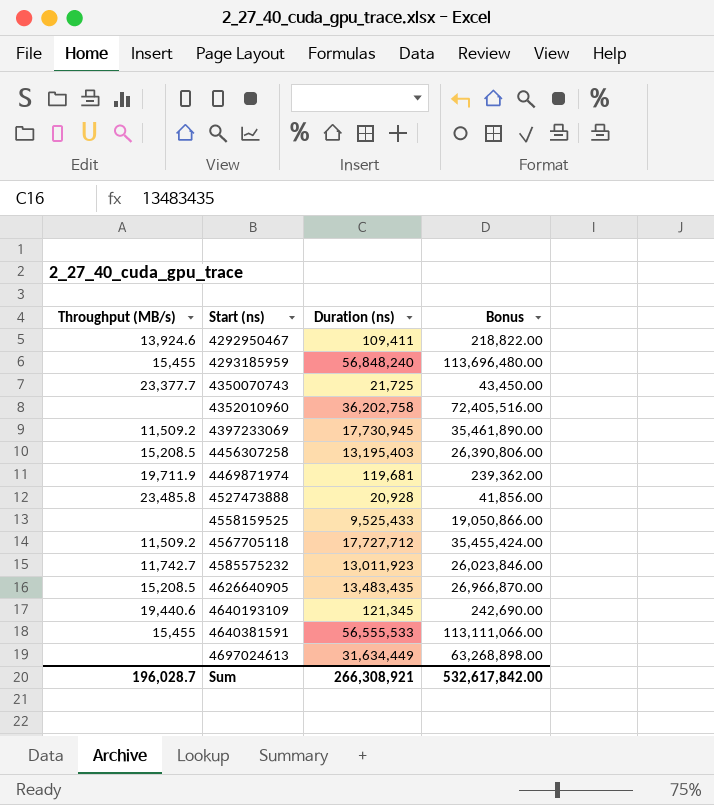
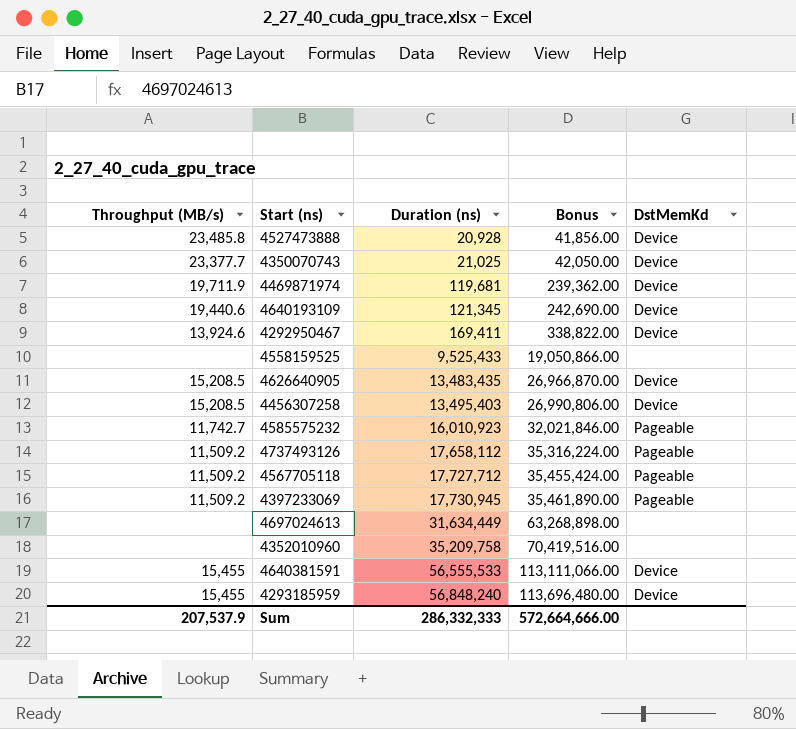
row order: Start (ns) ascending -> Duration (ns) ascending
column DstMemKd | position: none -> 5
4350070743 | Duration (ns): 21,725 -> 21,025
4350070743 | Bonus: 43,450.00 -> 42,050.00
4292950467 | Duration (ns): 109,411 -> 169,411
4292950467 | Bonus: 218,822.00 -> 338,822.00
4456307258 | Duration (ns): 13,195,403 -> 13,495,403
4456307258 | Bonus: 26,390,806.00 -> 26,990,806.00
4585575232 | Duration (ns): 13,011,923 -> 16,010,923
4585575232 | Bonus: 26,023,846.00 -> 32,021,846.00
row 4737493126: none -> 11,509.2 | 17,658,112 | 35,316,224.00 | Pageable
4352010960 | Duration (ns): 36,202,758 -> 35,209,758
4352010960 | Bonus: 72,405,516.00 -> 70,419,516.00
Sum | Throughput (MB/s): 196,028.7 -> 207,537.9
Sum | Duration (ns): 266,308,921 -> 286,332,333
Sum | Bonus: 532,617,842.00 -> 572,664,666.00

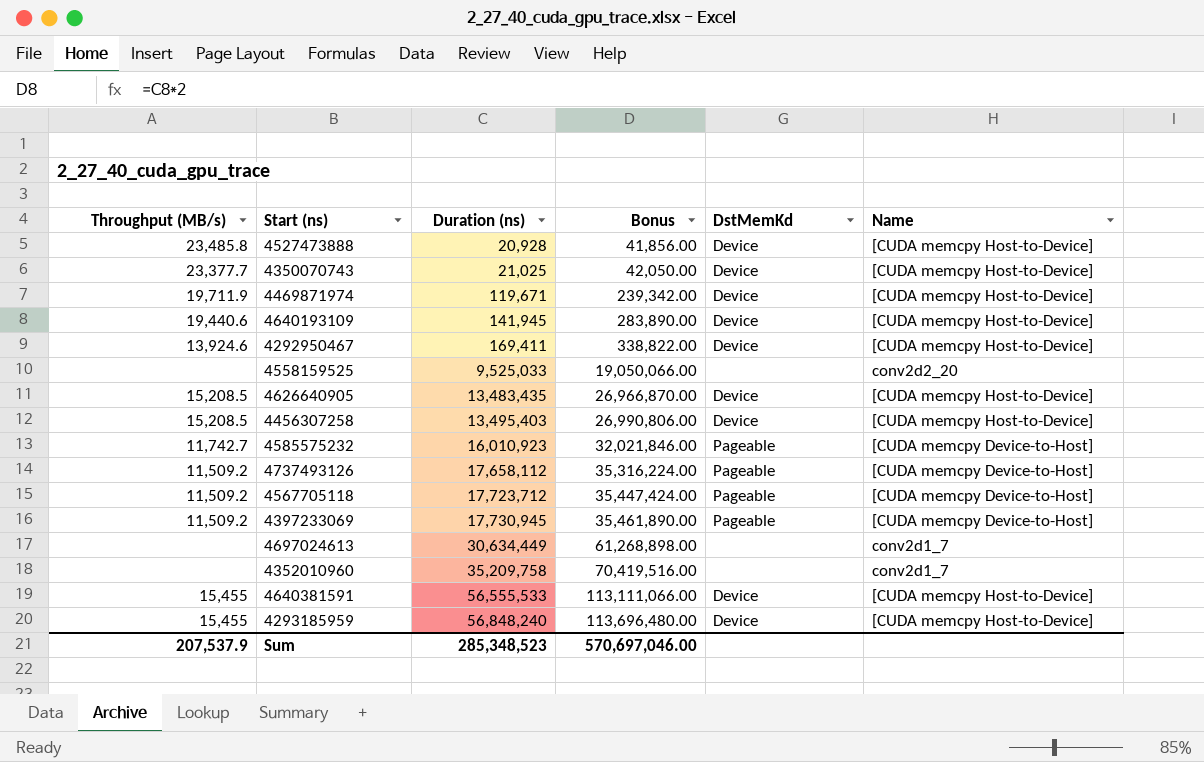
column Name | position: none -> 6
4469871974 | Duration (ns): 119,681 -> 119,671
4469871974 | Bonus: 239,362.00 -> 239,342.00
4640193109 | Duration (ns): 121,345 -> 141,945
4640193109 | Bonus: 242,690.00 -> 283,890.00
4558159525 | Duration (ns): 9,525,433 -> 9,525,033
4558159525 | Bonus: 19,050,866.00 -> 19,050,066.00
4567705118 | Duration (ns): 17,727,712 -> 17,723,712
4567705118 | Bonus: 35,455,424.00 -> 35,447,424.00
4697024613 | Duration (ns): 31,634,449 -> 30,634,449
4697024613 | Bonus: 63,268,898.00 -> 61,268,898.00
Sum | Duration (ns): 286,332,333 -> 285,348,523
Sum | Bonus: 572,664,666.00 -> 570,697,046.00

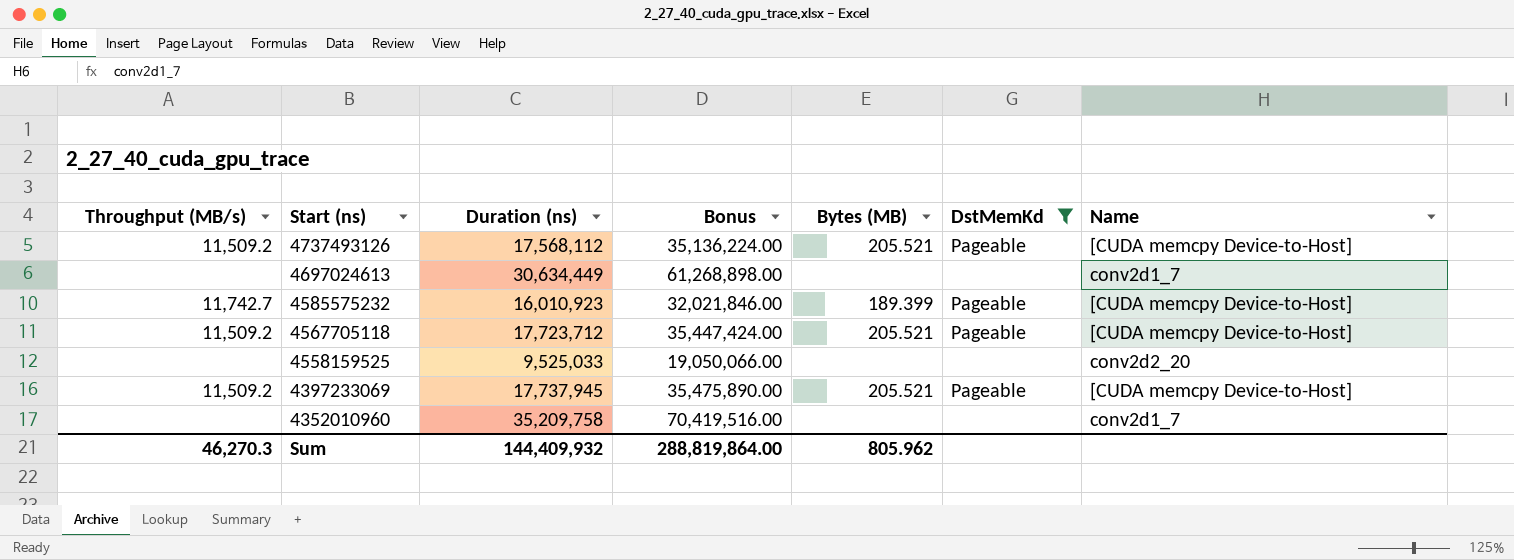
filter: none -> DstMemKd != Device
row order: Duration (ns) ascending -> Start (ns) descending
column Bytes (MB) | position: none -> 5
4737493126 | Duration (ns): 17,658,112 -> 17,568,112
4737493126 | Bonus: 35,316,224.00 -> 35,136,224.00
4397233069 | Duration (ns): 17,730,945 -> 17,737,945
4397233069 | Bonus: 35,461,890.00 -> 35,475,890.00
Sum | Throughput (MB/s): 207,537.9 -> 46,270.3
Sum | Duration (ns): 285,348,523 -> 144,409,932
Sum | Bonus: 570,697,046.00 -> 288,819,864.00

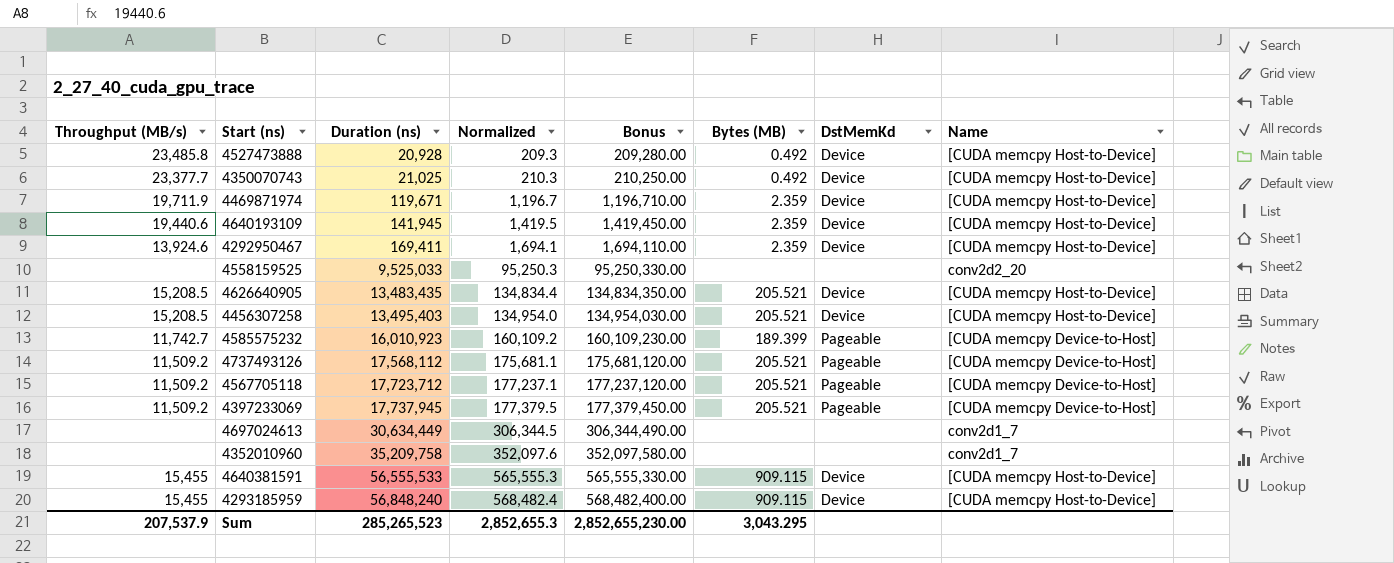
filter: DstMemKd != Device -> none
row order: Start (ns) descending -> Duration (ns) ascending
column Normalized | formula: none -> [Duration (ns)] * 0.01
column Bonus | formula: [Duration (ns)] * 2 -> [Duration (ns)] * 10
Sum | Throughput (MB/s): 46,270.3 -> 207,537.9
Sum | Duration (ns): 144,409,932 -> 285,265,523
Sum | Bonus: 288,819,864.00 -> 2,852,655,230.00
Sum | Bytes (MB): 805.962 -> 3,043.295

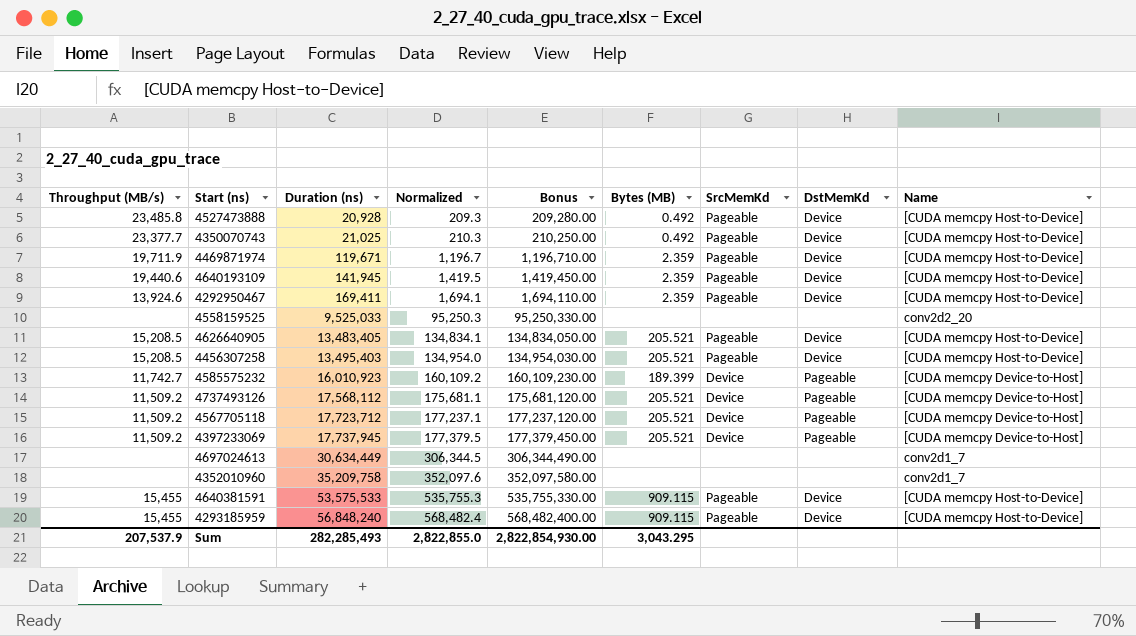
column SrcMemKd | position: none -> 7
4626640905 | Duration (ns): 13,483,435 -> 13,483,405
4626640905 | Normalized: 134,834.4 -> 134,834.1
4626640905 | Bonus: 134,834,350.00 -> 134,834,050.00
4640381591 | Duration (ns): 56,555,533 -> 53,575,533
4640381591 | Normalized: 565,555.3 -> 535,755.3
4640381591 | Bonus: 565,555,330.00 -> 535,755,330.00
Sum | Duration (ns): 285,265,523 -> 282,285,493
Sum | Normalized: 2,852,655.3 -> 2,822,855.0
Sum | Bonus: 2,852,655,230.00 -> 2,822,854,930.00

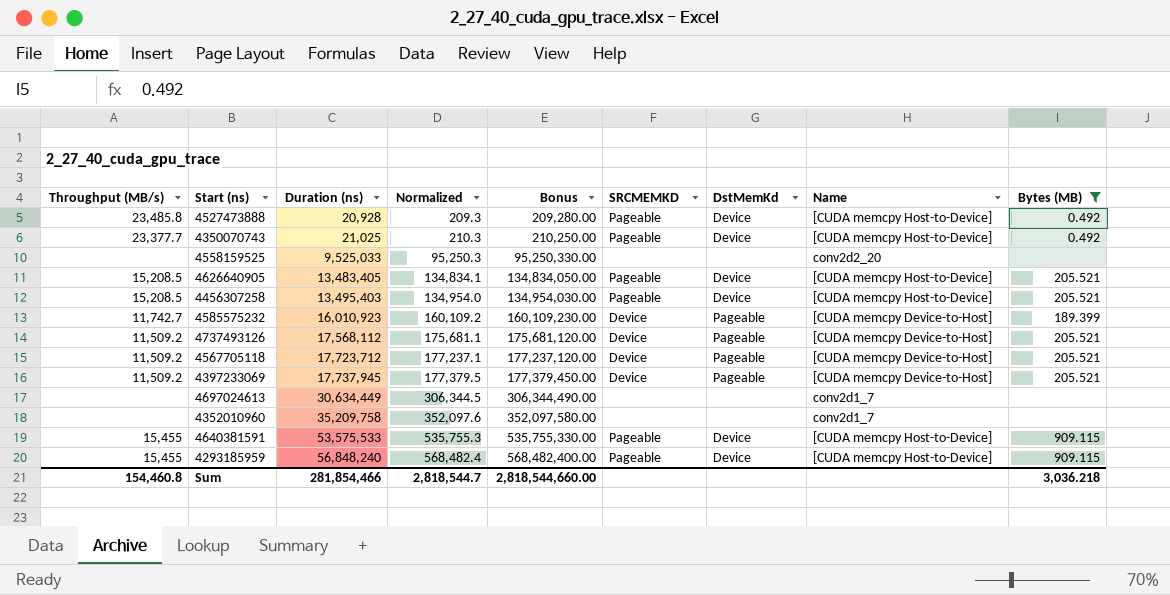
filter: none -> Bytes (MB) != 2.359
column name: SrcMemKd -> SRCMEMKD
column Bytes (MB) | position: 6 -> 9
Sum | Throughput (MB/s): 207,537.9 -> 154,460.8
Sum | Duration (ns): 282,285,493 -> 281,854,466
Sum | Normalized: 2,822,855.0 -> 2,818,544.7
Sum | Bonus: 2,822,854,930.00 -> 2,818,544,660.00
Sum | Bytes (MB): 3,043.295 -> 3,036.218

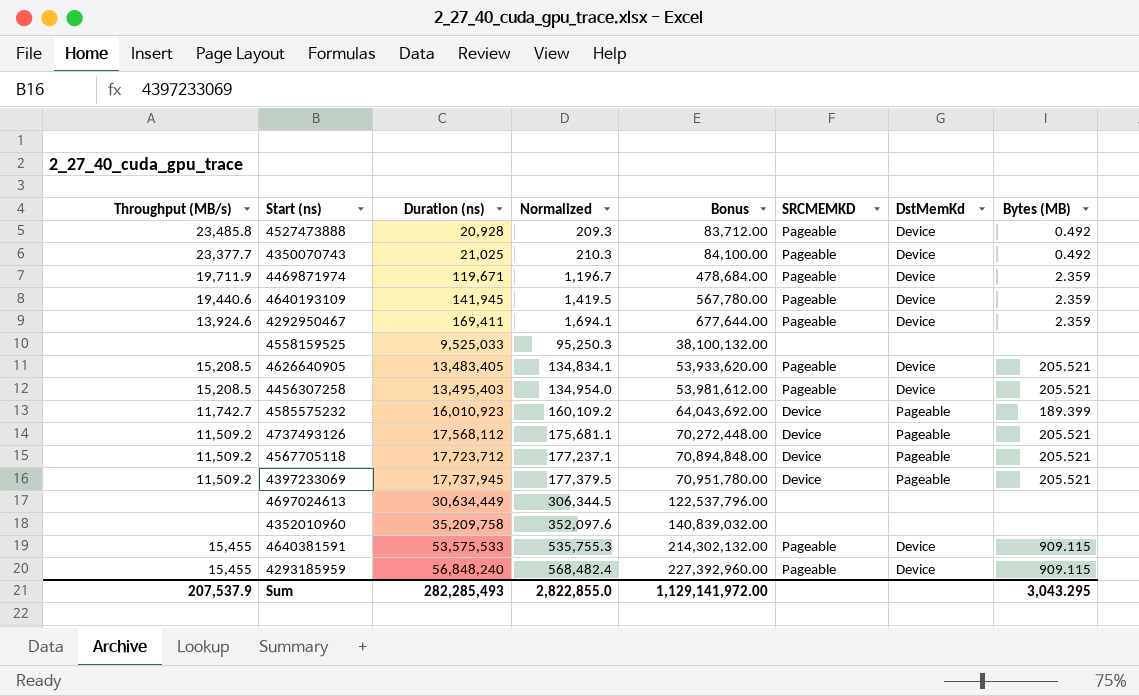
filter: Bytes (MB) != 2.359 -> none
column Name | position: 8 -> none
column Bonus | formula: [Duration (ns)] * 10 -> [Duration (ns)] * 4
Sum | Throughput (MB/s): 154,460.8 -> 207,537.9
Sum | Duration (ns): 281,854,466 -> 282,285,493
Sum | Normalized: 2,818,544.7 -> 2,822,855.0
Sum | Bonus: 2,818,544,660.00 -> 1,129,141,972.00
Sum | Bytes (MB): 3,036.218 -> 3,043.295

